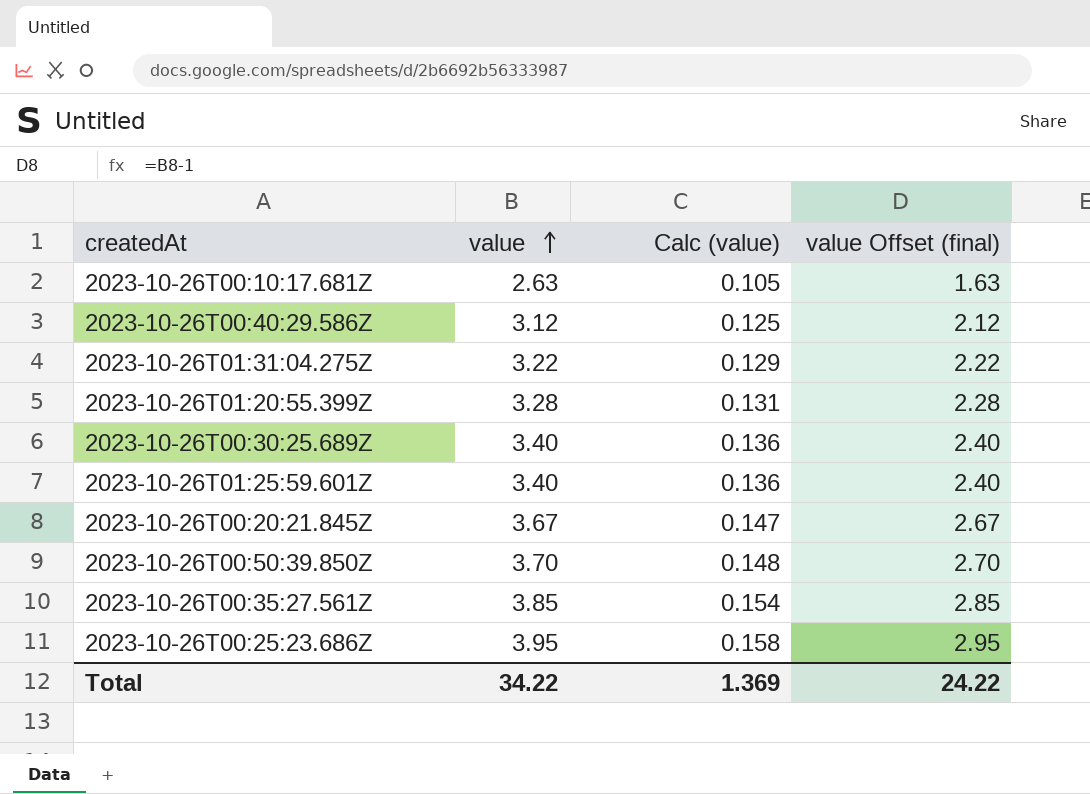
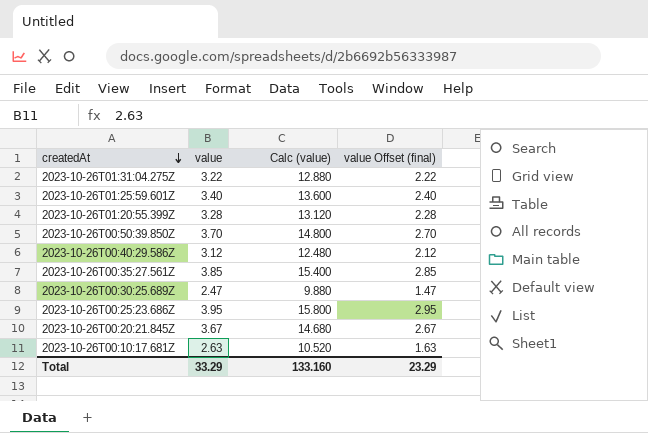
row order: value ascending -> createdAt descending
column Calc (value) | formula: [value] * 0.04 -> [value] * 4
2023-10-26T00:30:25.689Z | value: 3.40 -> 2.47
2023-10-26T00:30:25.689Z | value Offset (final): 2.40 -> 1.47
Total | value: 34.22 -> 33.29
Total | Calc (value): 1.369 -> 133.160
Total | value Offset (final): 24.22 -> 23.29

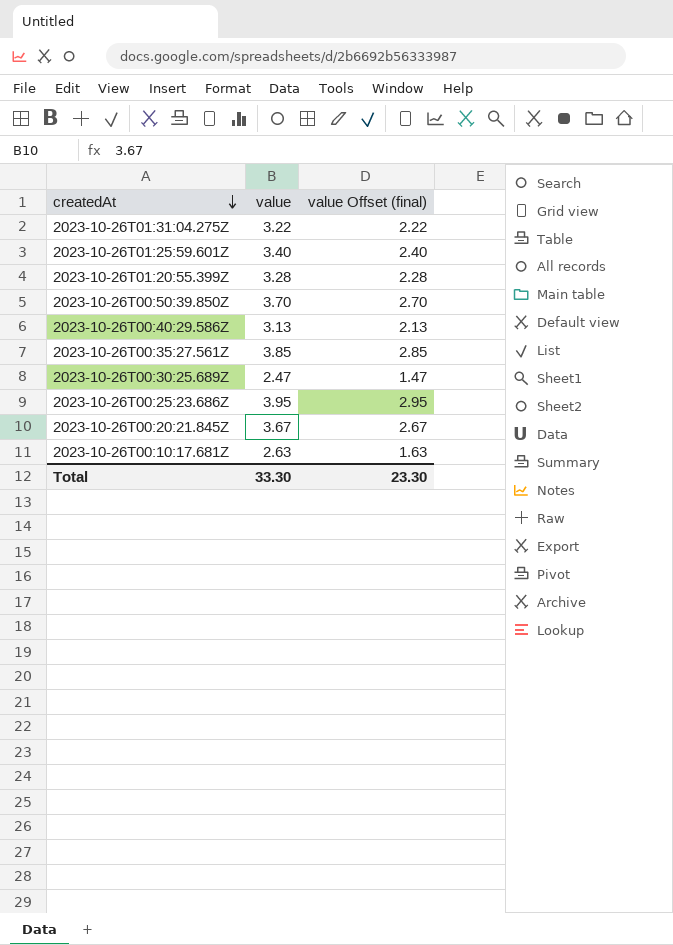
column Calc (value) | formula: [value] * 4 -> none
2023-10-26T00:40:29.586Z | value: 3.12 -> 3.13
2023-10-26T00:40:29.586Z | value Offset (final): 2.12 -> 2.13
Total | value: 33.29 -> 33.30
Total | value Offset (final): 23.29 -> 23.30

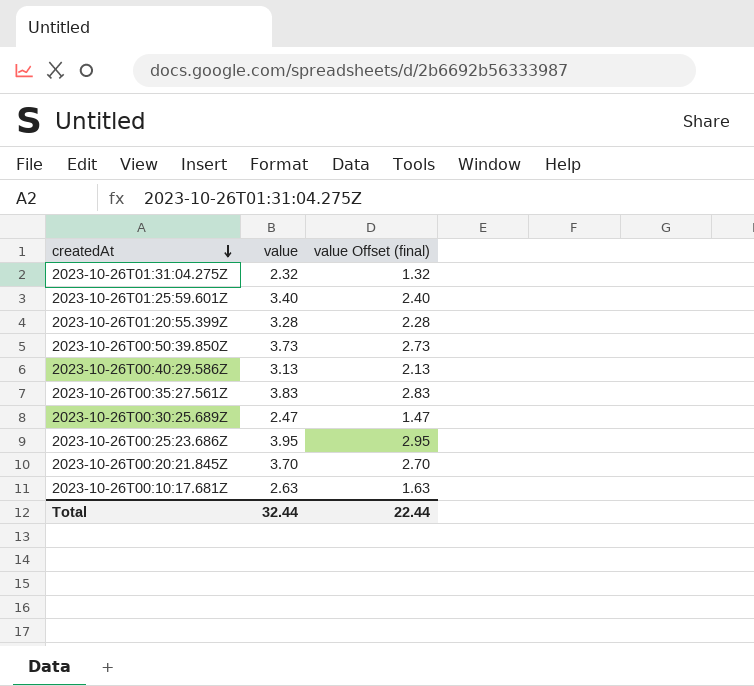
2023-10-26T01:31:04.275Z | value: 3.22 -> 2.32
2023-10-26T01:31:04.275Z | value Offset (final): 2.22 -> 1.32
2023-10-26T00:50:39.850Z | value: 3.70 -> 3.73
2023-10-26T00:50:39.850Z | value Offset (final): 2.70 -> 2.73
2023-10-26T00:35:27.561Z | value: 3.85 -> 3.83
2023-10-26T00:35:27.561Z | value Offset (final): 2.85 -> 2.83
2023-10-26T00:20:21.845Z | value: 3.67 -> 3.70
2023-10-26T00:20:21.845Z | value Offset (final): 2.67 -> 2.70
Total | value: 33.30 -> 32.44
Total | value Offset (final): 23.30 -> 22.44

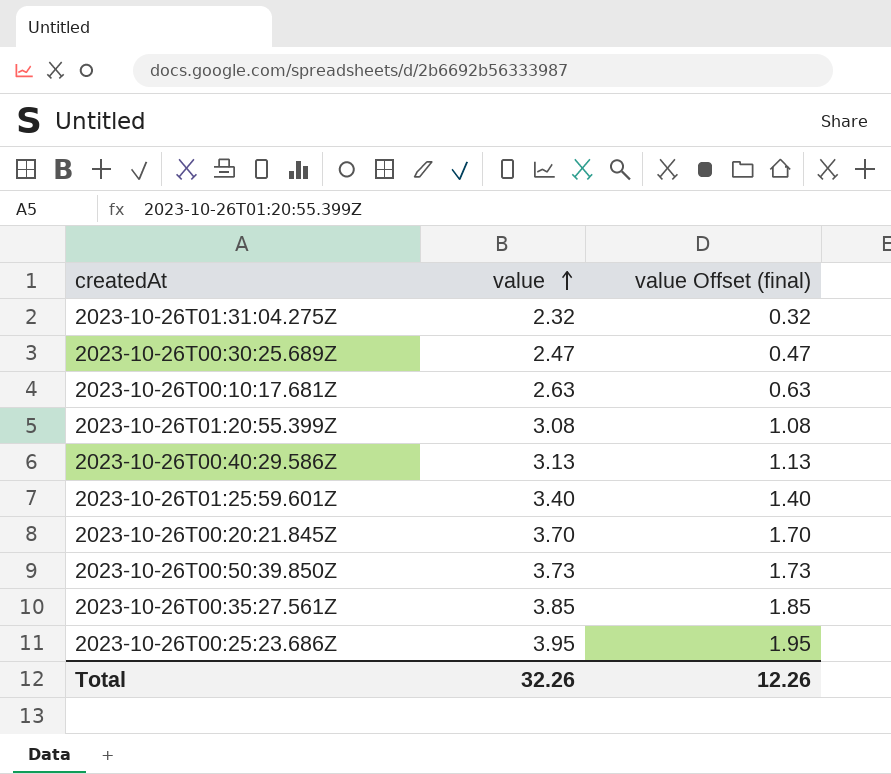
row order: createdAt descending -> value ascending
column value Offset (final) | formula: [value] - 1 -> [value] - 2
2023-10-26T01:20:55.399Z | value: 3.28 -> 3.08
2023-10-26T00:35:27.561Z | value: 3.83 -> 3.85
Total | value: 32.44 -> 32.26
Total | value Offset (final): 22.44 -> 12.26

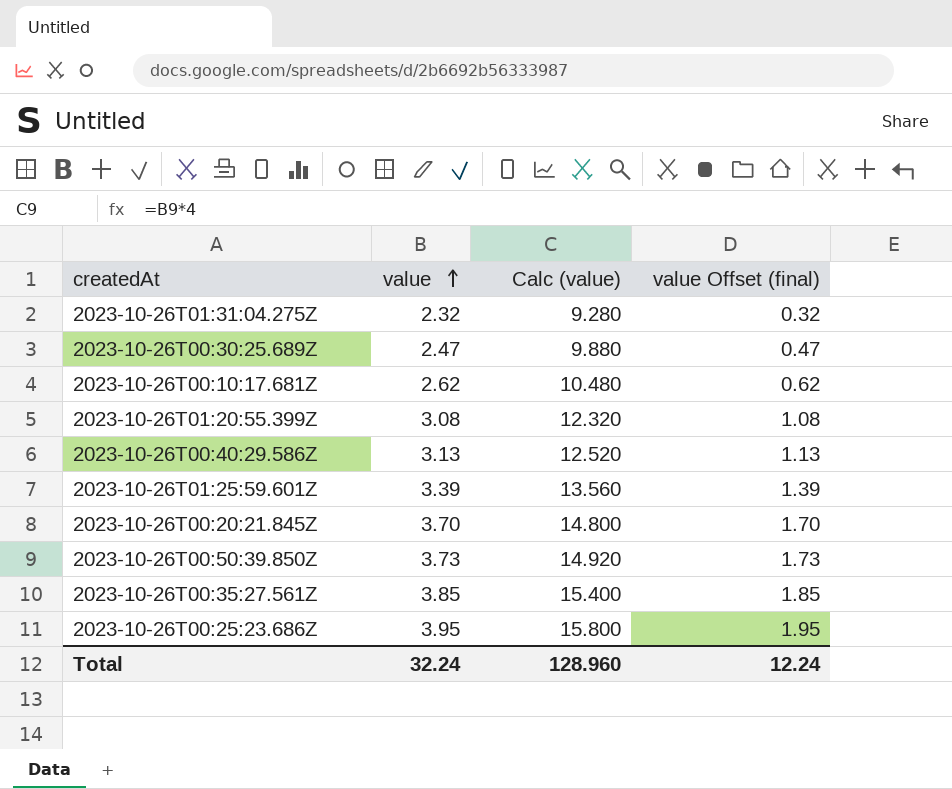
column Calc (value) | formula: none -> [value] * 4
2023-10-26T00:10:17.681Z | value: 2.63 -> 2.62
2023-10-26T00:10:17.681Z | value Offset (final): 0.63 -> 0.62
2023-10-26T01:25:59.601Z | value: 3.40 -> 3.39
2023-10-26T01:25:59.601Z | value Offset (final): 1.40 -> 1.39
Total | value: 32.26 -> 32.24
Total | value Offset (final): 12.26 -> 12.24

